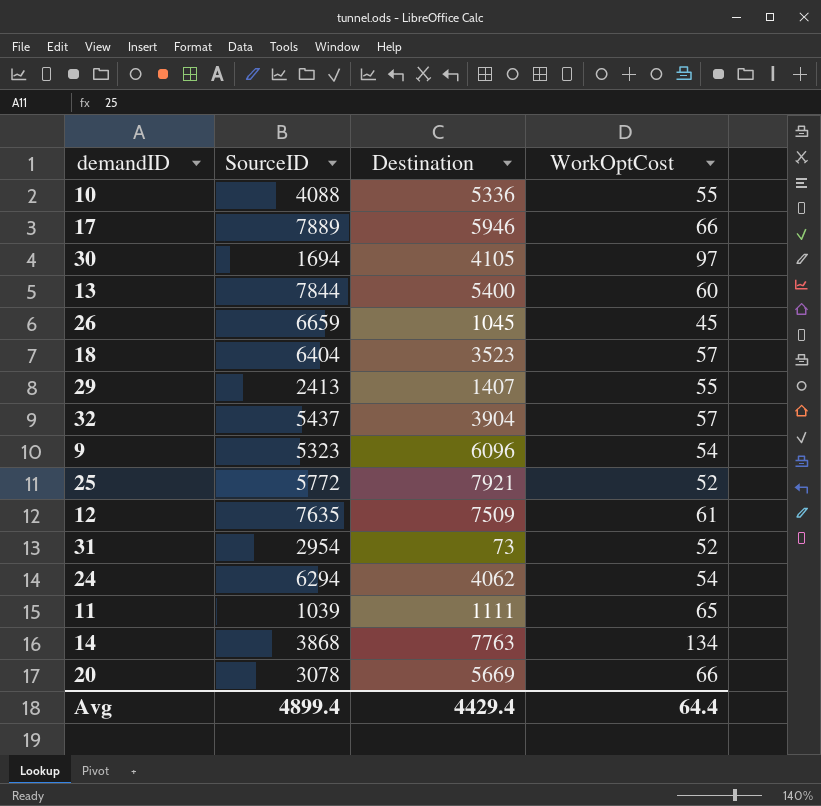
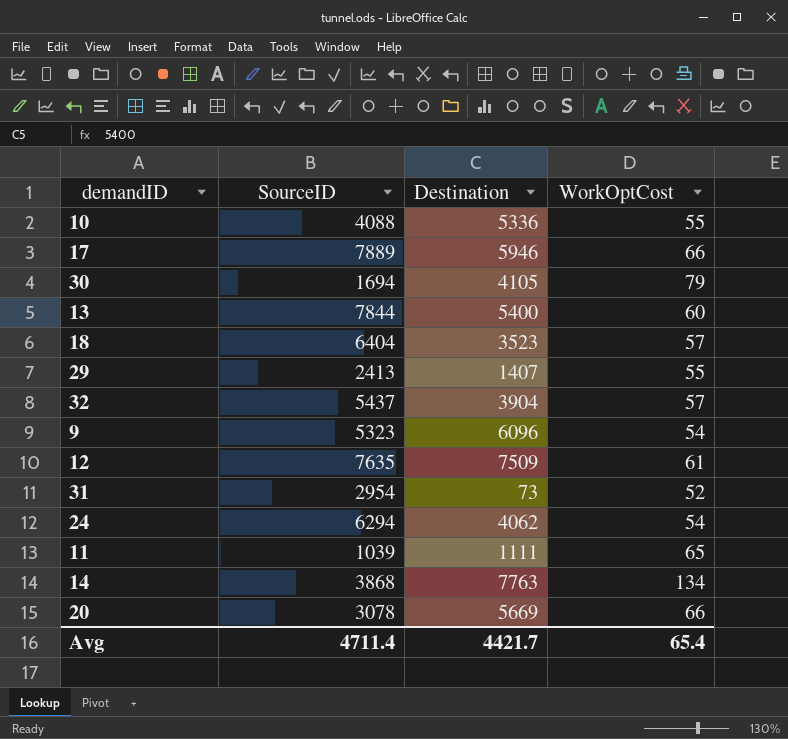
row 26: 6659 | 1045 | 45 -> none
row 25: 5772 | 7921 | 52 -> none
30 | WorkOptCost: 97 -> 79
Avg | SourceID: 4899.4 -> 4711.4
Avg | Destination: 4429.4 -> 4421.7
Avg | WorkOptCost: 64.4 -> 65.4

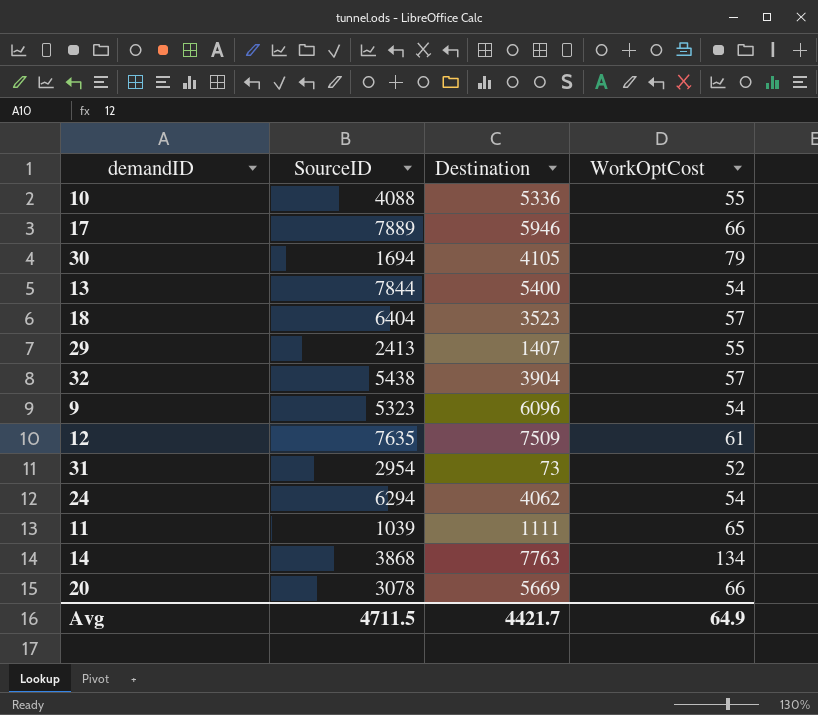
13 | WorkOptCost: 60 -> 54
32 | SourceID: 5437 -> 5438
Avg | SourceID: 4711.4 -> 4711.5
Avg | WorkOptCost: 65.4 -> 64.9

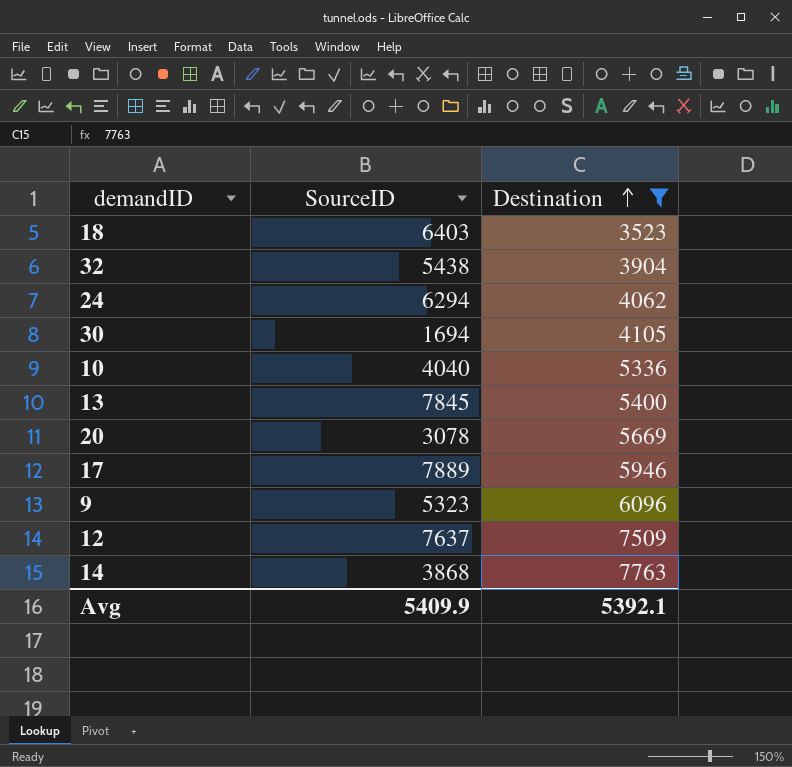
filter: none -> Destination >= 3523
row order: none -> Destination ascending
column WorkOptCost | position: 4 -> none
18 | SourceID: 6404 -> 6403
10 | SourceID: 4088 -> 4040
13 | SourceID: 7844 -> 7845
12 | SourceID: 7635 -> 7637
Avg | SourceID: 4711.5 -> 5409.9
Avg | Destination: 4421.7 -> 5392.1

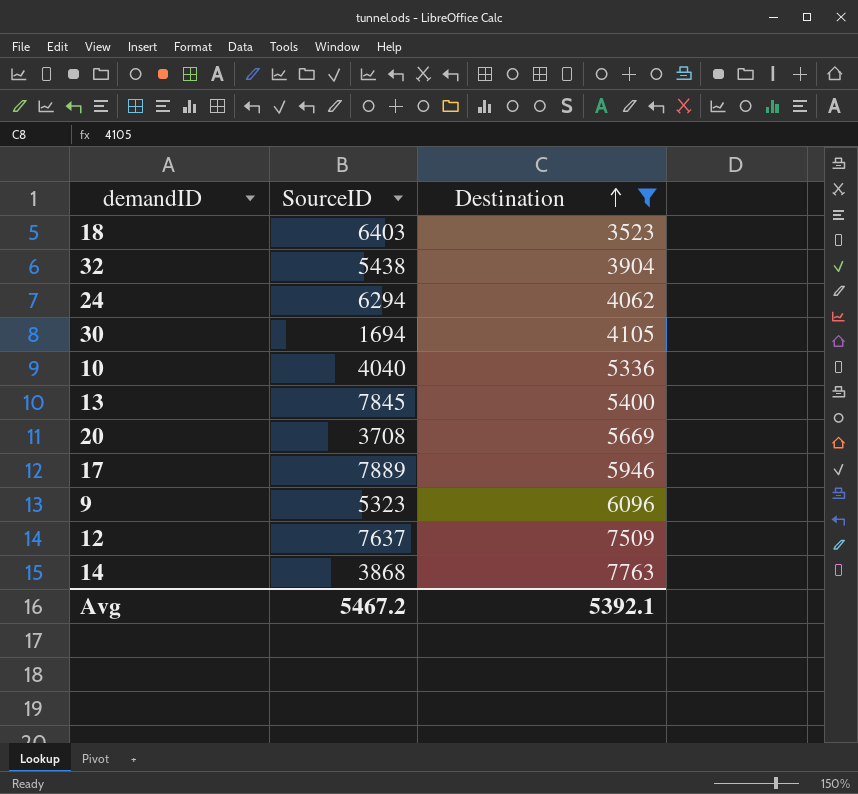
20 | SourceID: 3078 -> 3708
Avg | SourceID: 5409.9 -> 5467.2

